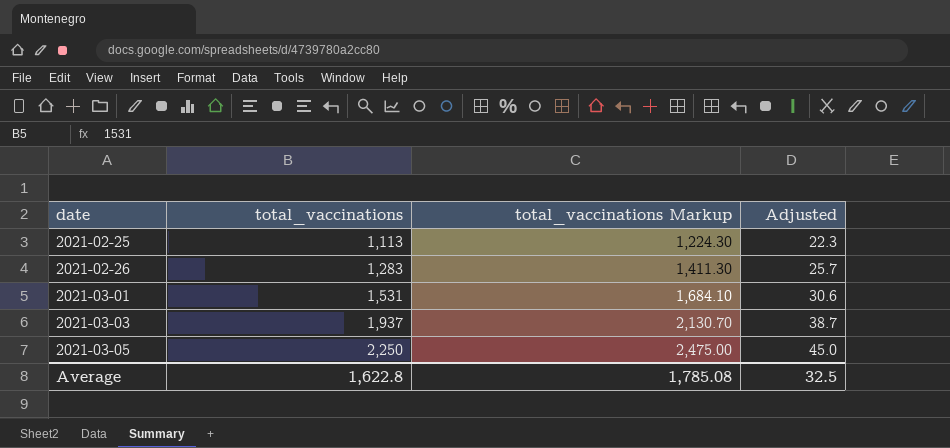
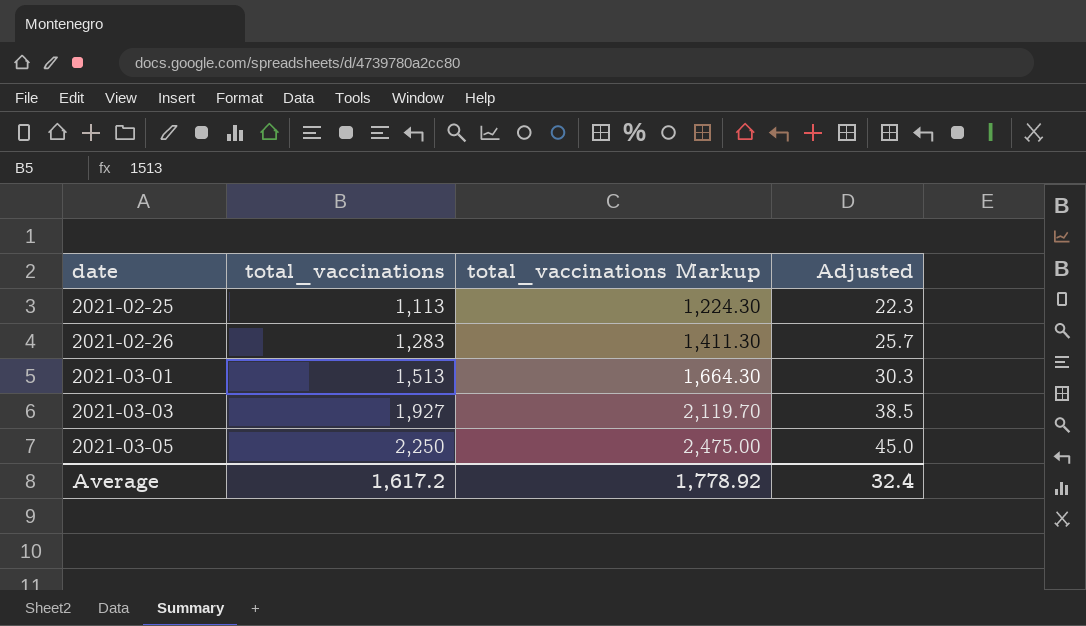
2021-03-01 | total_vaccinations: 1,531 -> 1,513
2021-03-01 | total_vaccinations Markup: 1,684.10 -> 1,664.30
2021-03-01 | Adjusted: 30.6 -> 30.3
2021-03-03 | total_vaccinations: 1,937 -> 1,927
2021-03-03 | total_vaccinations Markup: 2,130.70 -> 2,119.70
2021-03-03 | Adjusted: 38.7 -> 38.5
Average | total_vaccinations: 1,622.8 -> 1,617.2
Average | total_vaccinations Markup: 1,785.08 -> 1,778.92
Average | Adjusted: 32.5 -> 32.4

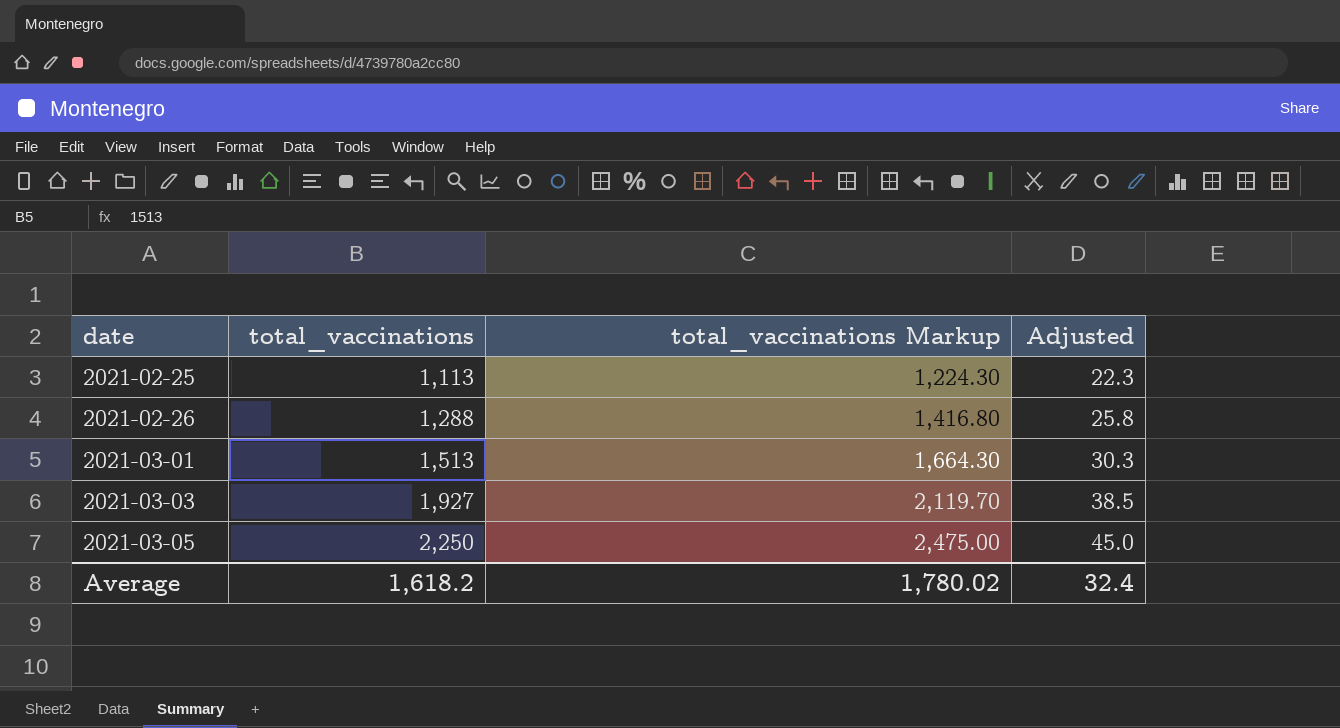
2021-02-26 | total_vaccinations: 1,283 -> 1,288
2021-02-26 | total_vaccinations Markup: 1,411.30 -> 1,416.80
2021-02-26 | Adjusted: 25.7 -> 25.8
Average | total_vaccinations: 1,617.2 -> 1,618.2
Average | total_vaccinations Markup: 1,778.92 -> 1,780.02

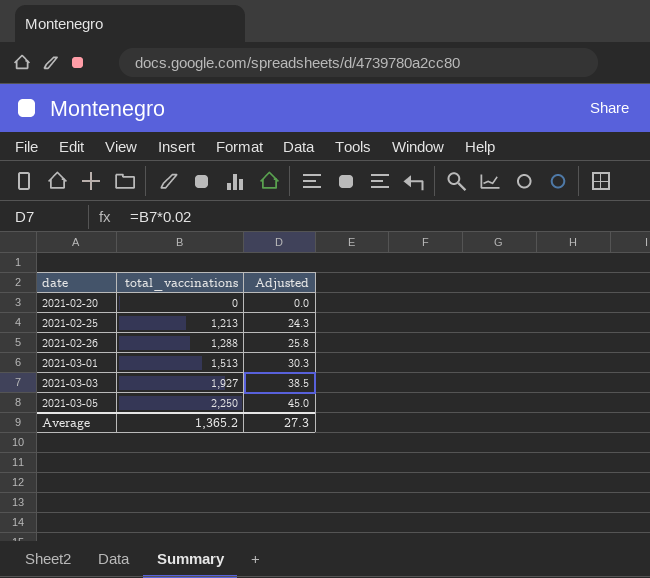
column total_vaccinations Markup | formula: [total_vaccinations] * 1.1 -> none
row 2021-02-20: none -> 0 | 0.0
2021-02-25 | total_vaccinations: 1,113 -> 1,213
2021-02-25 | Adjusted: 22.3 -> 24.3
Average | total_vaccinations: 1,618.2 -> 1,365.2
Average | Adjusted: 32.4 -> 27.3

